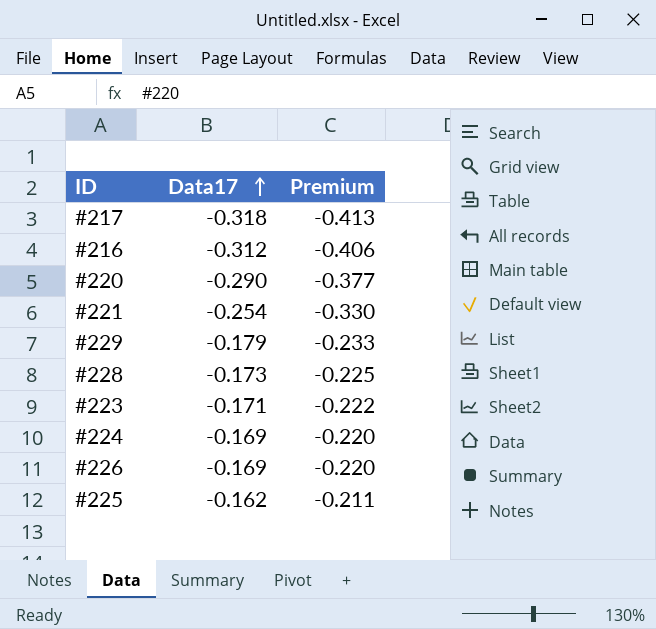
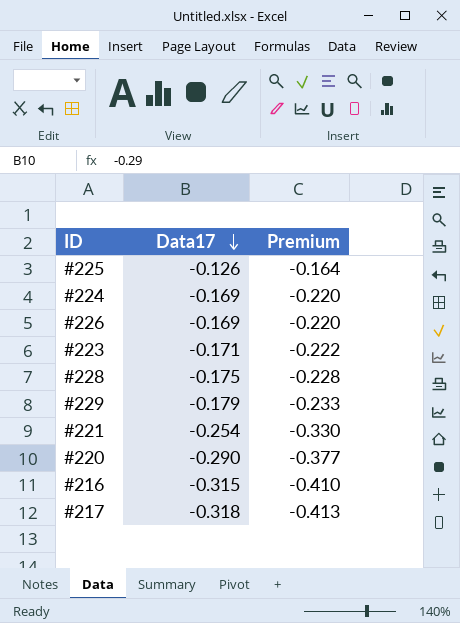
row order: Data17 ascending -> Data17 descending
#225 | Data17: -0.162 -> -0.126
#225 | Premium: -0.211 -> -0.164
#228 | Data17: -0.173 -> -0.175
#228 | Premium: -0.225 -> -0.228
#216 | Data17: -0.312 -> -0.315
#216 | Premium: -0.406 -> -0.410

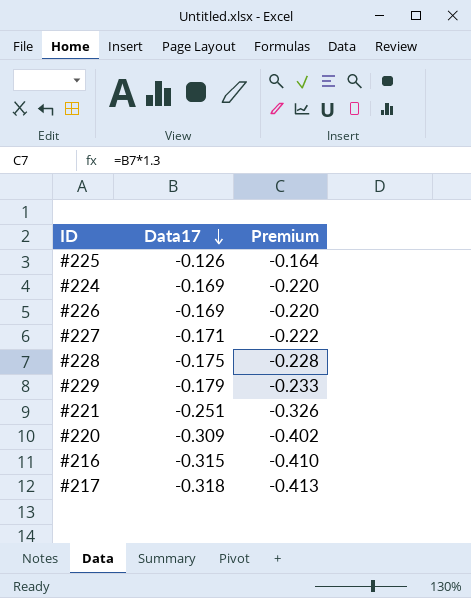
row #223: -0.171 | -0.222 -> none
row #227: none -> -0.171 | -0.222
#221 | Data17: -0.254 -> -0.251
#221 | Premium: -0.330 -> -0.326
#220 | Data17: -0.290 -> -0.309
#220 | Premium: -0.377 -> -0.402

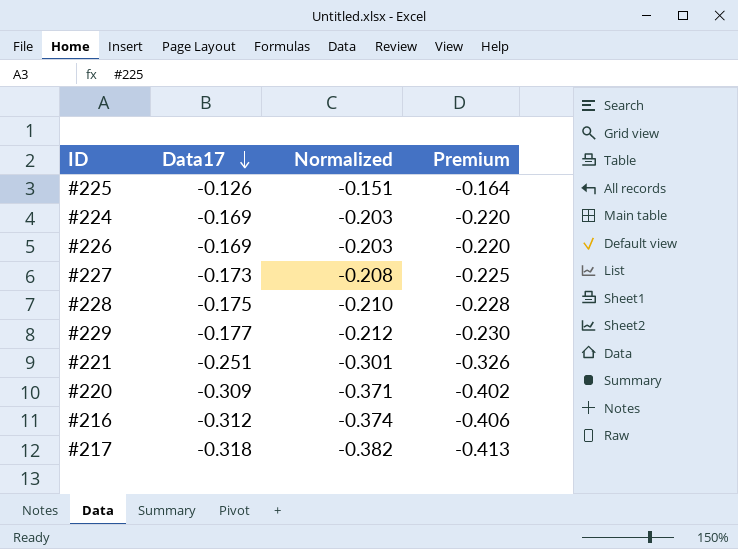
column Normalized | formula: none -> [Data17] * 1.2
#227 | Data17: -0.171 -> -0.173
#227 | Premium: -0.222 -> -0.225
#229 | Data17: -0.179 -> -0.177
#229 | Premium: -0.233 -> -0.230
#216 | Data17: -0.315 -> -0.312
#216 | Premium: -0.410 -> -0.406

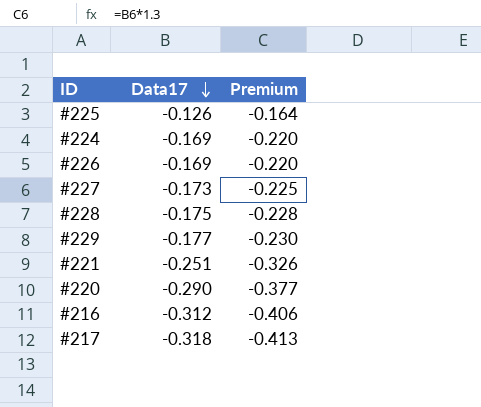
column Normalized | formula: [Data17] * 1.2 -> none
#220 | Data17: -0.309 -> -0.290
#220 | Premium: -0.402 -> -0.377

